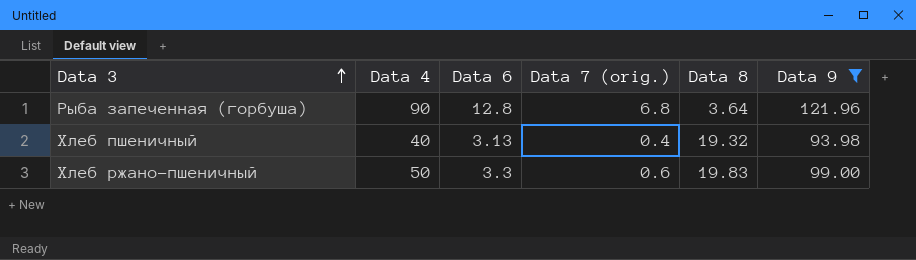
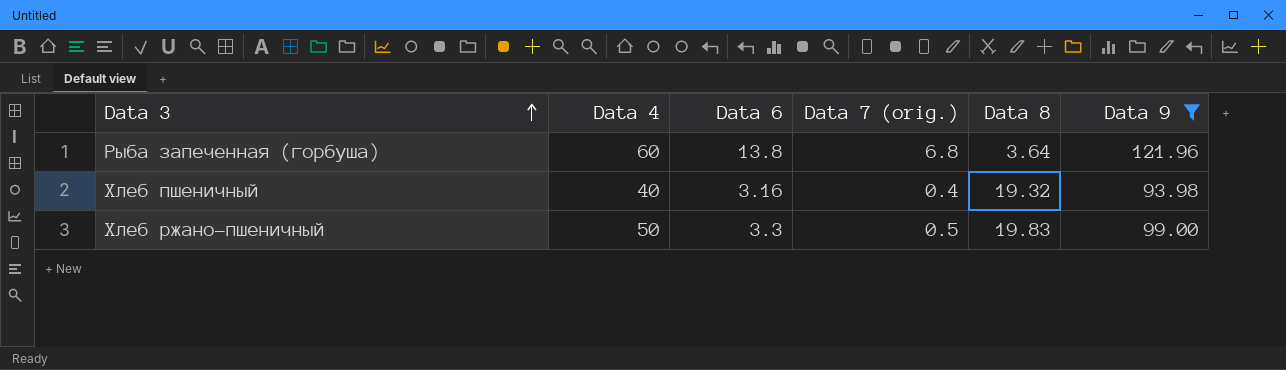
Рыба запеченная (горбуша) | Data 4: 90 -> 60
Рыба запеченная (горбуша) | Data 6: 12.8 -> 13.8
Хлеб пшеничный | Data 6: 3.13 -> 3.16
Хлеб ржано-пшеничный | Data 7 (orig.): 0.6 -> 0.5

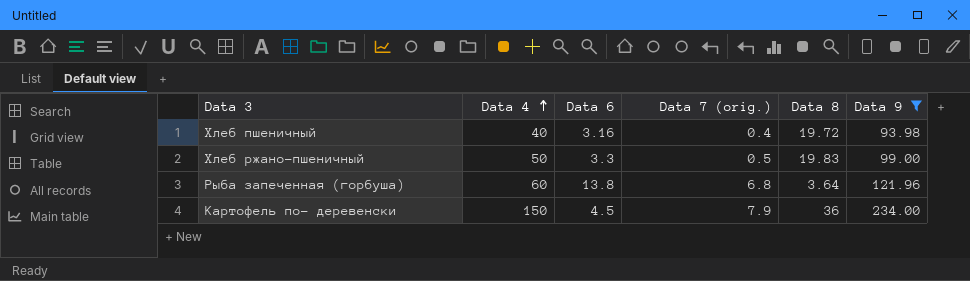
row order: Data 3 ascending -> Data 4 ascending
Хлеб пшеничный | Data 8: 19.32 -> 19.72
row Картофель по- деревенски: none -> 150 | 4.5 | 7.9 | 36 | 234.00

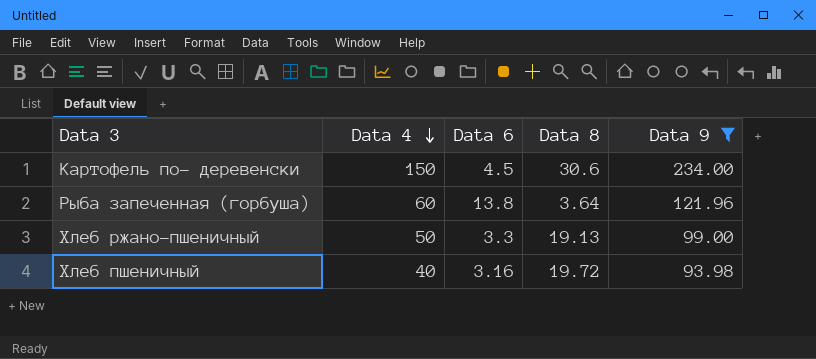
row order: Data 4 ascending -> Data 4 descending
column Data 7 (orig.) | position: 4 -> none
Картофель по- деревенски | Data 8: 36 -> 30.6
Хлеб ржано-пшеничный | Data 8: 19.83 -> 19.13

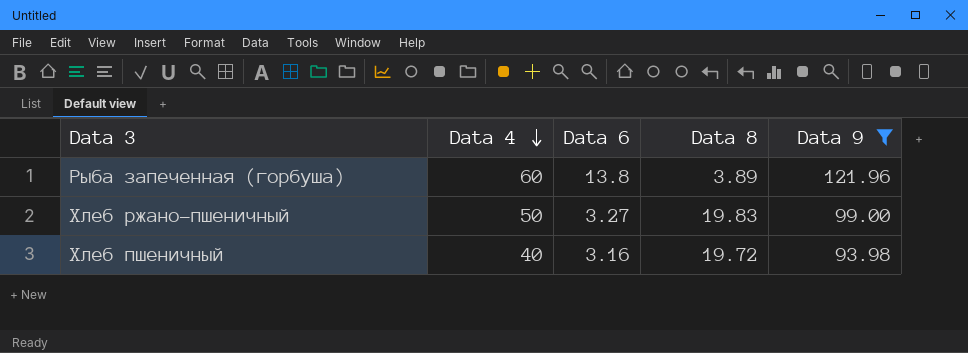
row Картофель по- деревенски: 150 | 4.5 | 30.6 | 234.00 -> none
Рыба запеченная (горбуша) | Data 8: 3.64 -> 3.89
Хлеб ржано-пшеничный | Data 6: 3.3 -> 3.27
Хлеб ржано-пшеничный | Data 8: 19.13 -> 19.83

